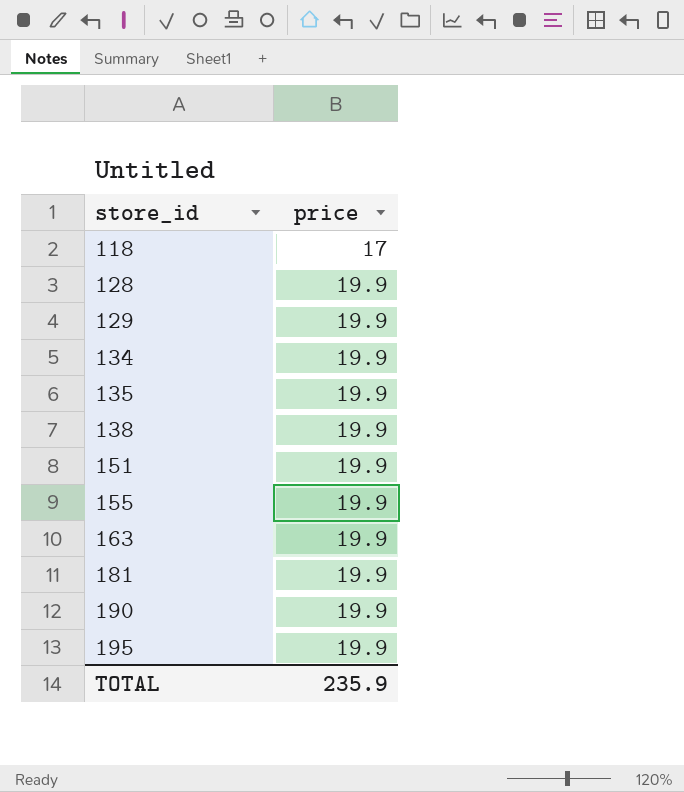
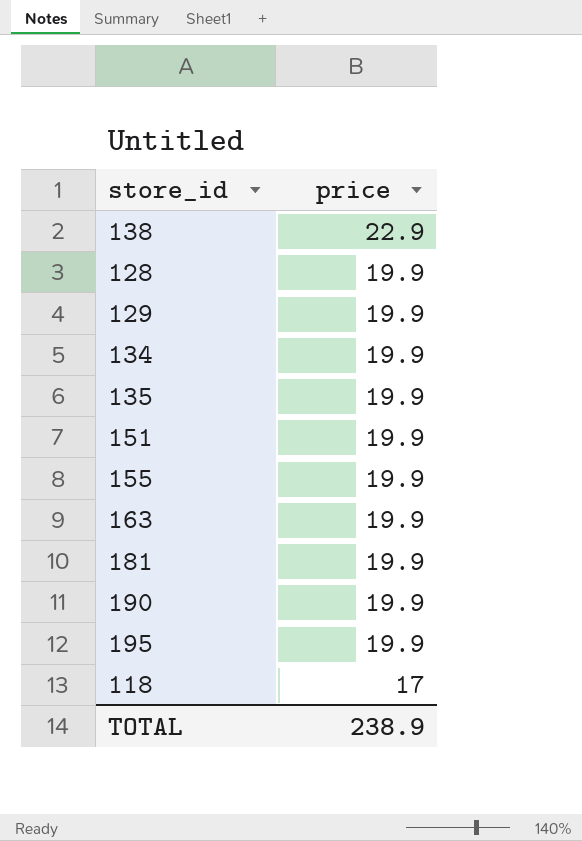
row order: store_id ascending -> price descending
138 | price: 19.9 -> 22.9
TOTAL | price: 235.9 -> 238.9

